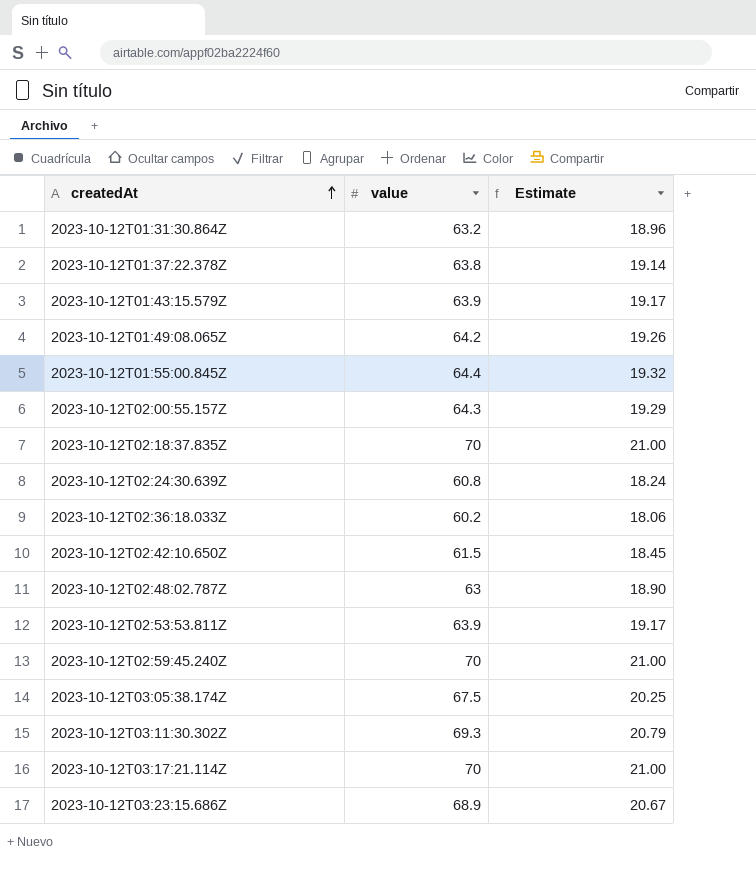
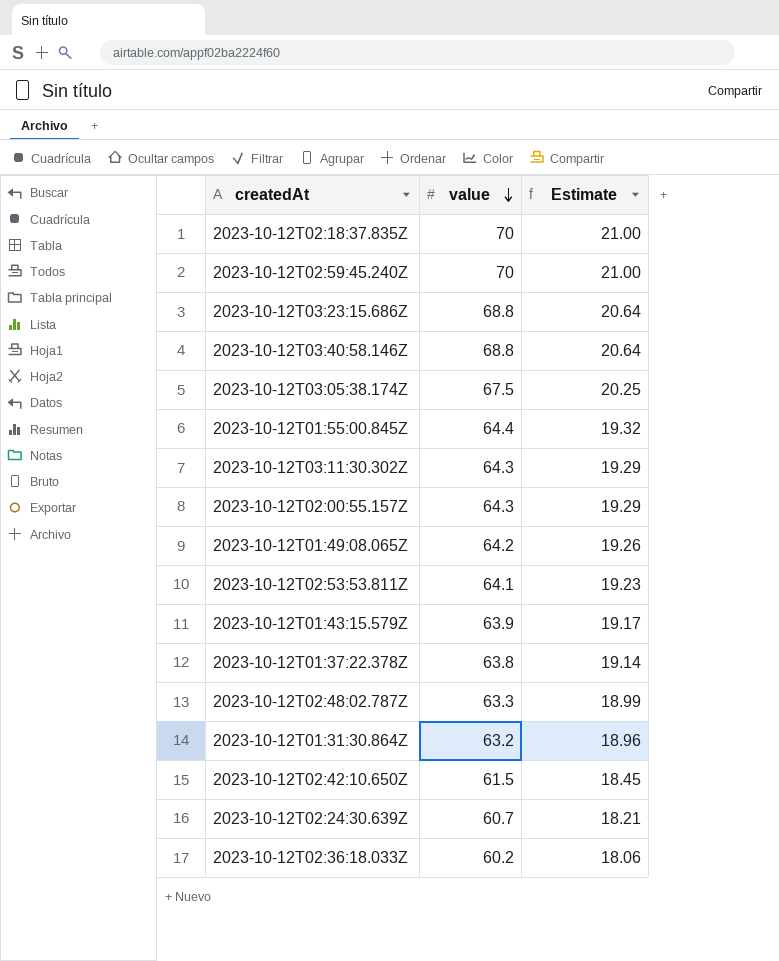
row order: createdAt ascending -> value descending
row 2023-10-12T03:17:21.114Z: 70 | 21.00 -> none
2023-10-12T03:23:15.686Z | value: 68.9 -> 68.8
2023-10-12T03:23:15.686Z | Estimate: 20.67 -> 20.64
row 2023-10-12T03:40:58.146Z: none -> 68.8 | 20.64
2023-10-12T03:11:30.302Z | value: 69.3 -> 64.3
2023-10-12T03:11:30.302Z | Estimate: 20.79 -> 19.29
2023-10-12T02:53:53.811Z | value: 63.9 -> 64.1
2023-10-12T02:53:53.811Z | Estimate: 19.17 -> 19.23
2023-10-12T02:48:02.787Z | value: 63 -> 63.3
2023-10-12T02:48:02.787Z | Estimate: 18.90 -> 18.99
2023-10-12T02:24:30.639Z | value: 60.8 -> 60.7
2023-10-12T02:24:30.639Z | Estimate: 18.24 -> 18.21

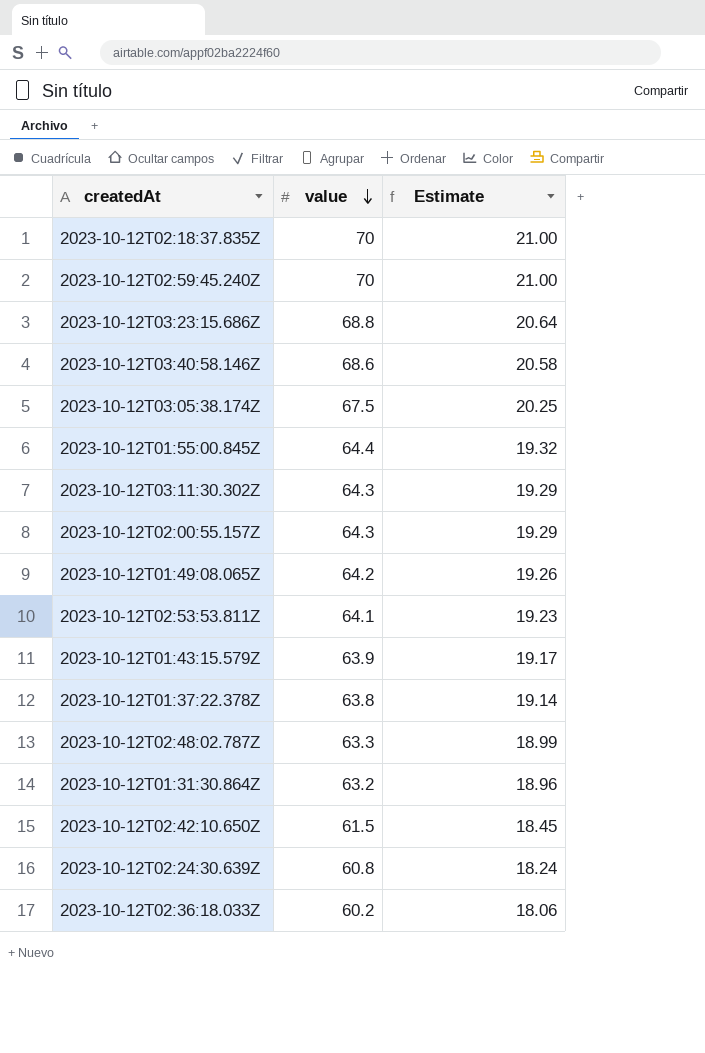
2023-10-12T03:40:58.146Z | value: 68.8 -> 68.6
2023-10-12T03:40:58.146Z | Estimate: 20.64 -> 20.58
2023-10-12T02:24:30.639Z | value: 60.7 -> 60.8
2023-10-12T02:24:30.639Z | Estimate: 18.21 -> 18.24

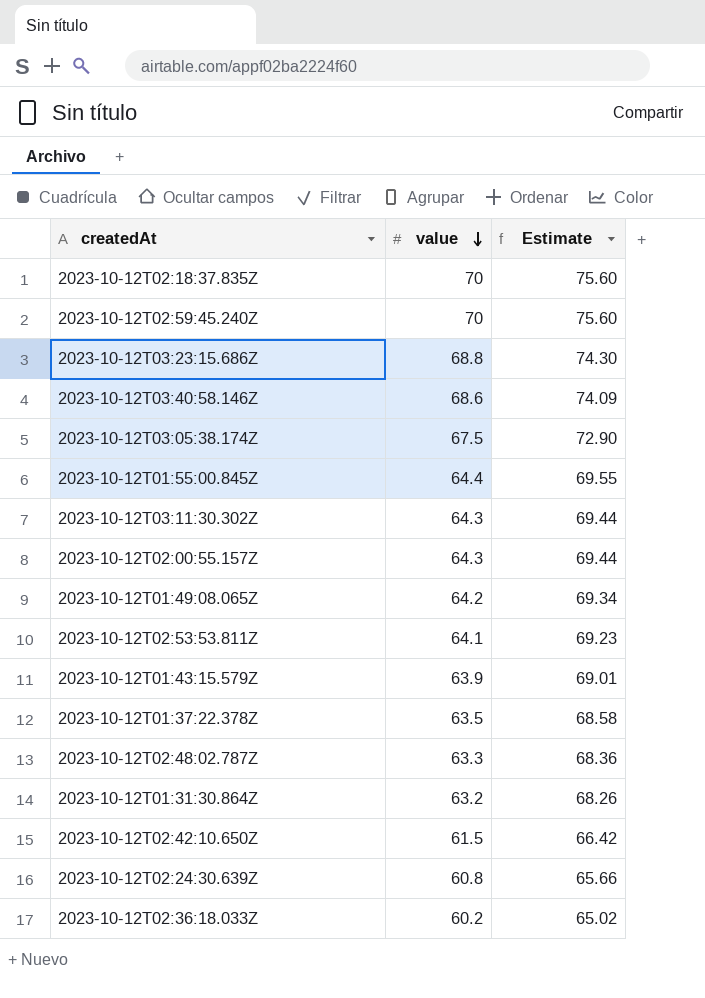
column Estimate | formula: [value] * 0.3 -> [value] * 1.08
2023-10-12T01:37:22.378Z | value: 63.8 -> 63.5

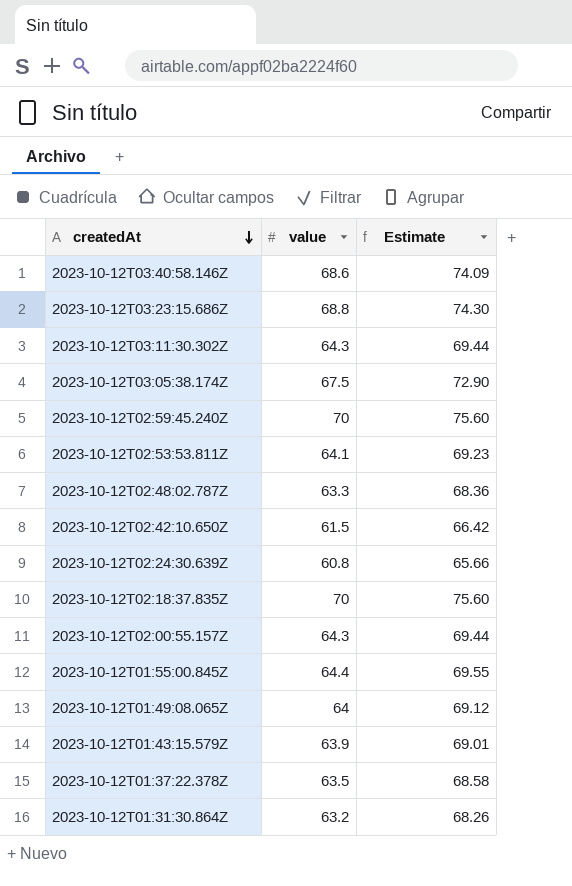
row order: value descending -> createdAt descending
row 2023-10-12T02:36:18.033Z: 60.2 | 65.02 -> none
2023-10-12T01:49:08.065Z | value: 64.2 -> 64
2023-10-12T01:49:08.065Z | Estimate: 69.34 -> 69.12

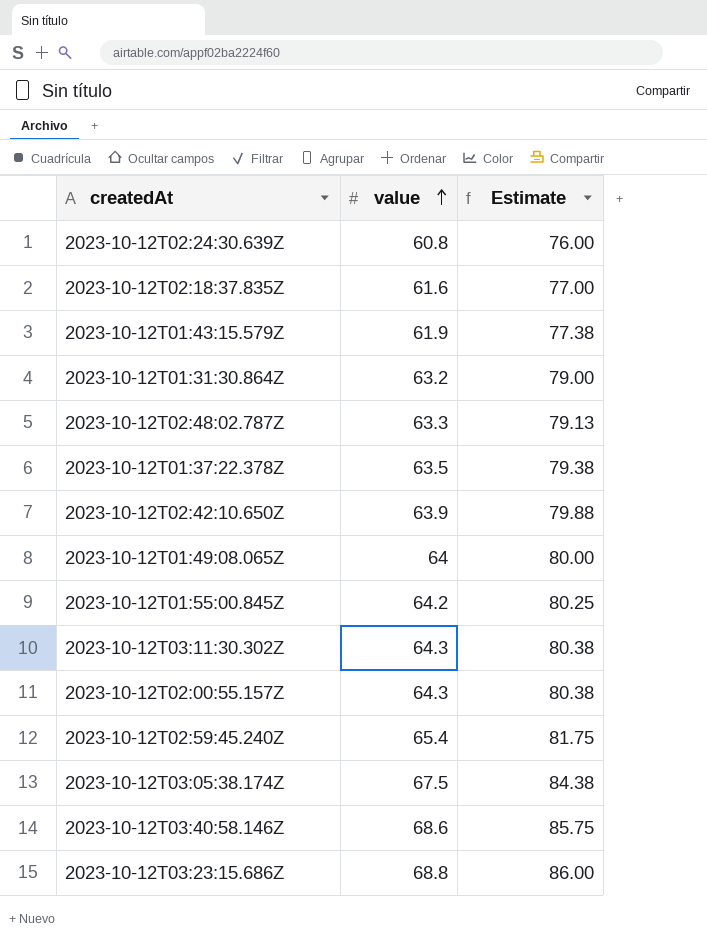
row order: createdAt descending -> value ascending
column Estimate | formula: [value] * 1.08 -> [value] * 1.25
row 2023-10-12T02:53:53.811Z: 64.1 | 69.23 -> none
2023-10-12T02:18:37.835Z | value: 70 -> 61.6
2023-10-12T01:43:15.579Z | value: 63.9 -> 61.9
2023-10-12T02:42:10.650Z | value: 61.5 -> 63.9
2023-10-12T01:55:00.845Z | value: 64.4 -> 64.2
2023-10-12T02:59:45.240Z | value: 70 -> 65.4

